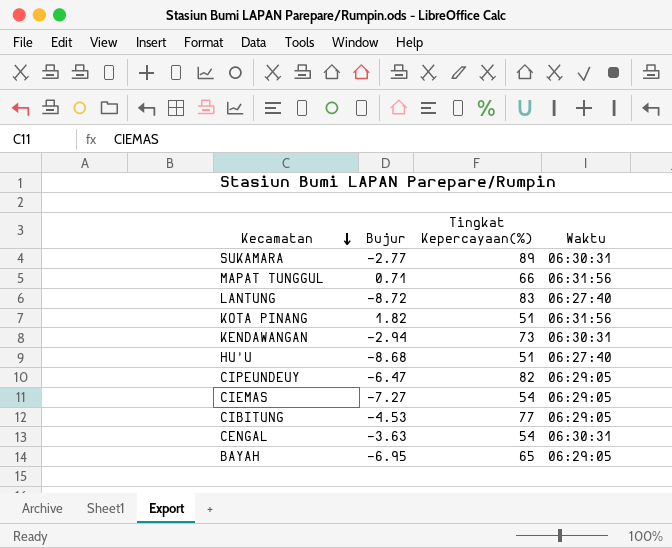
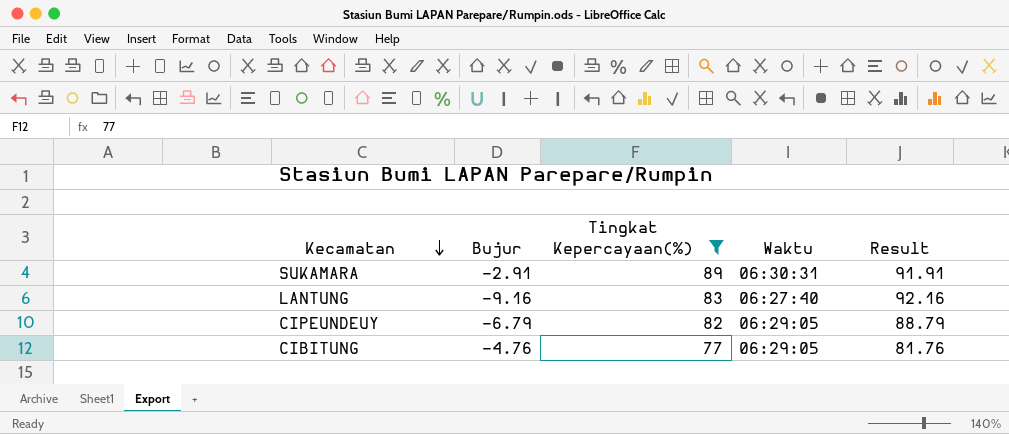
filter: none -> Tingkat Kepercayaan(%) >= 77
column Result | formula: none -> [Tingkat Kepercayaan(%)] - [Bujur]
SUKAMARA | Bujur: -2.77 -> -2.91
LANTUNG | Bujur: -8.72 -> -9.16
CIPEUNDEUY | Bujur: -6.47 -> -6.79
CIBITUNG | Bujur: -4.53 -> -4.76

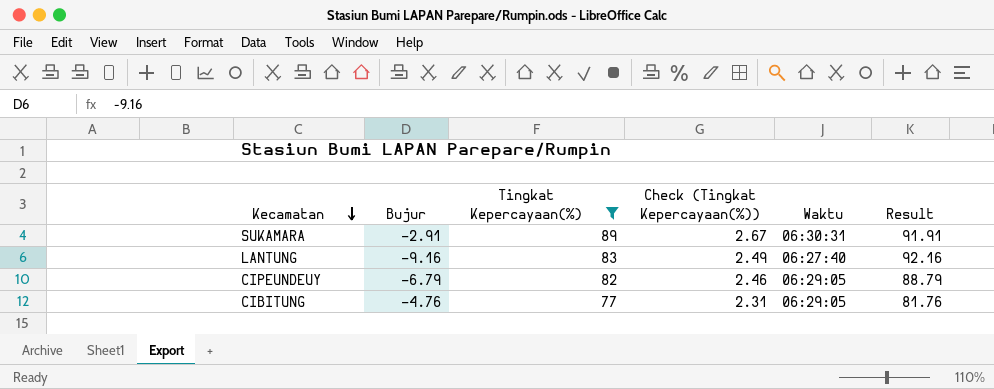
column Check (Tingkat Kepercayaan(%)) | formula: none -> [Tingkat Kepercayaan(%)] * 0.03

